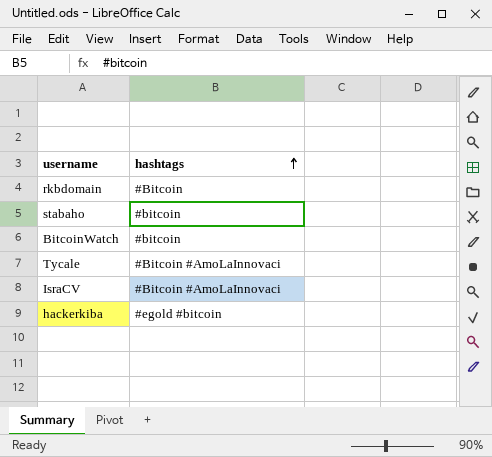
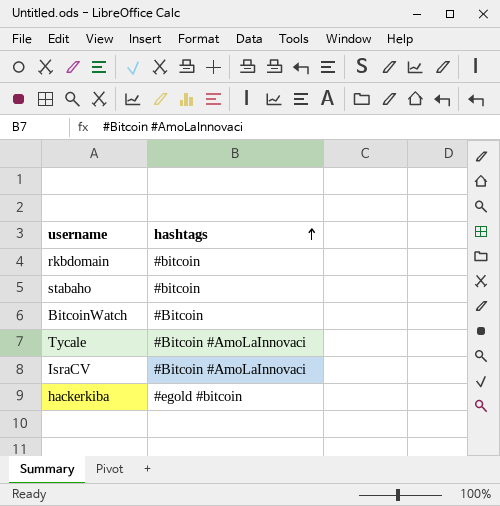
rkbdomain | hashtags: #Bitcoin -> #bitcoin
BitcoinWatch | hashtags: #bitcoin -> #Bitcoin

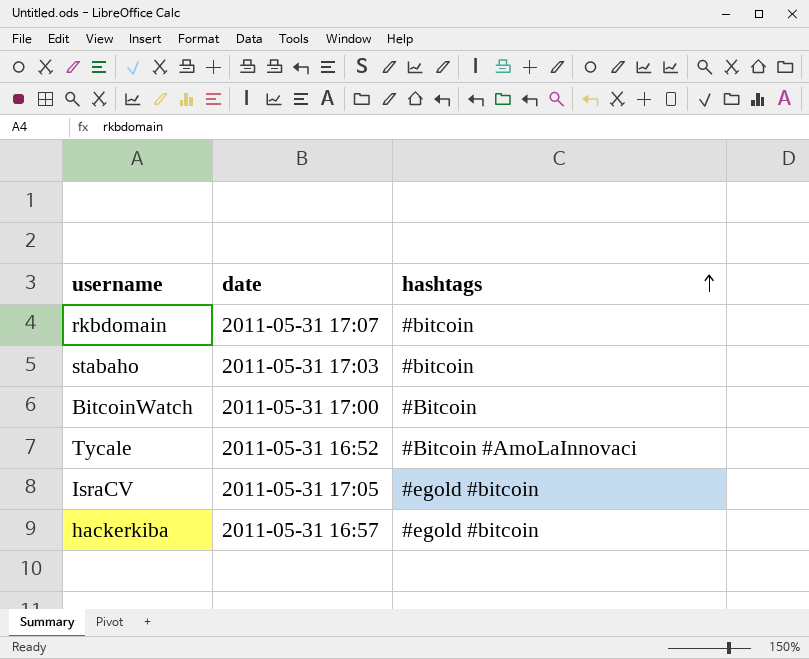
column date | position: none -> 2
IsraCV | hashtags: #Bitcoin #AmoLaInnovaci -> #egold #bitcoin

